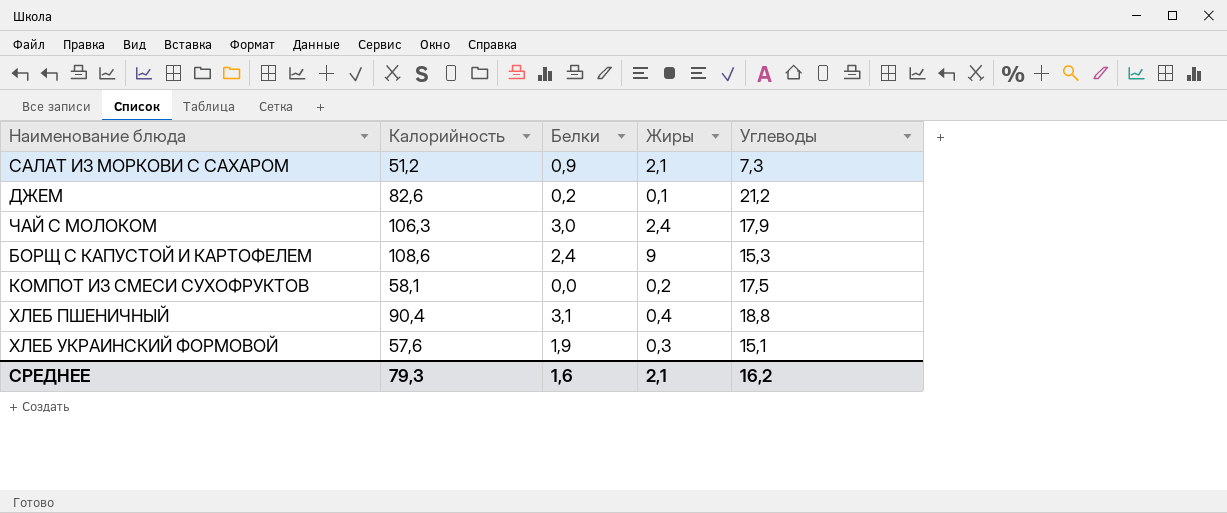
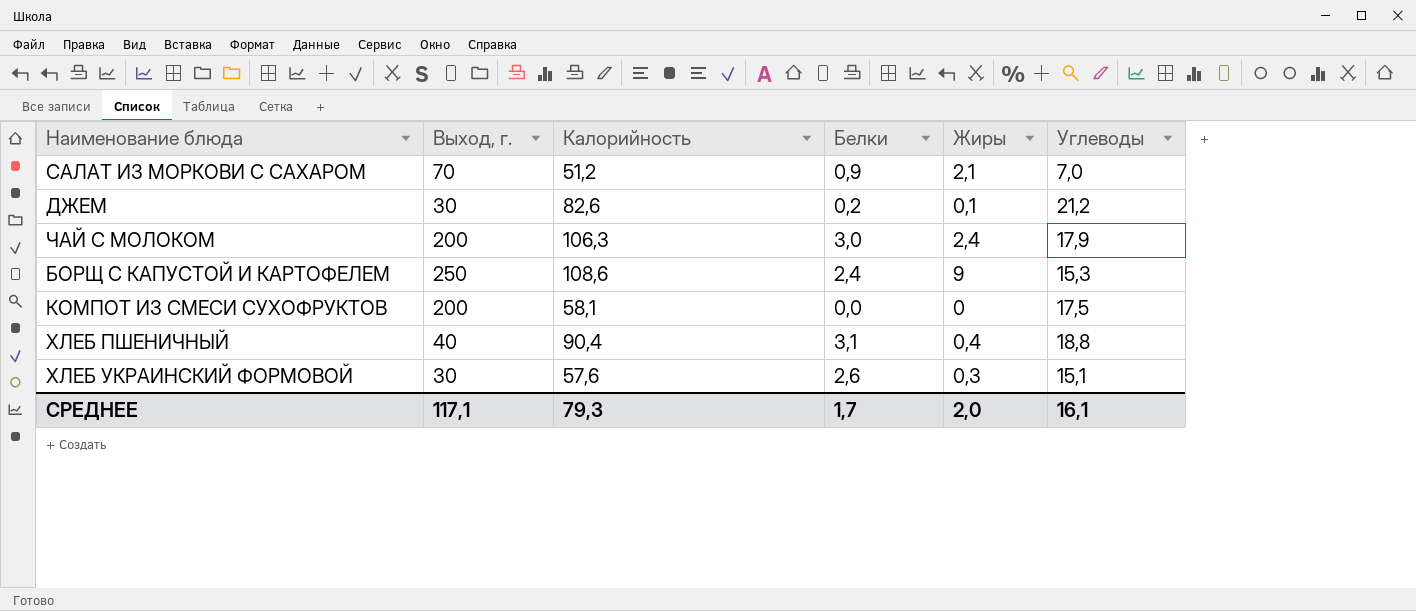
column Выход, г. | position: none -> 2
САЛАТ ИЗ МОРКОВИ С САХАРОМ | Углеводы: 7,3 -> 7,0
КОМПОТ ИЗ СМЕСИ СУХОФРУКТОВ | Жиры: 0,2 -> 0
ХЛЕБ УКРАИНСКИЙ ФОРМОВОЙ | Белки: 1,9 -> 2,6
СРЕДНЕЕ | Белки: 1,6 -> 1,7
СРЕДНЕЕ | Жиры: 2,1 -> 2,0
СРЕДНЕЕ | Углеводы: 16,2 -> 16,1

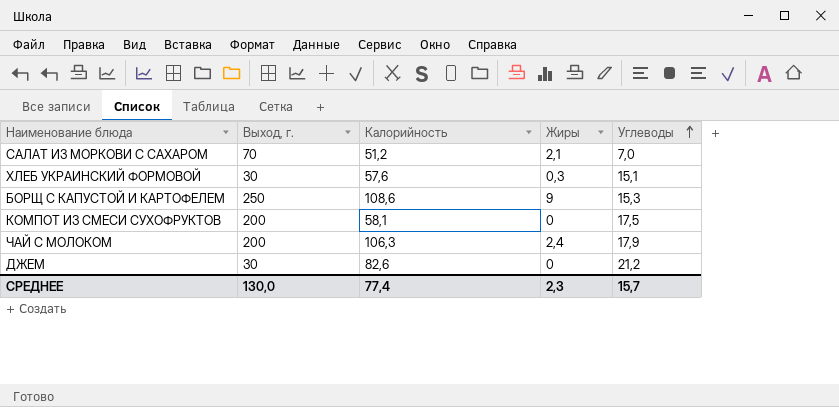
row order: none -> Углеводы ascending
column Белки | position: 4 -> none
row ХЛЕБ ПШЕНИЧНЫЙ: 40 | 90,4 | 3,1 | 0,4 | 18,8 -> none
ДЖЕМ | Жиры: 0,1 -> 0
СРЕДНЕЕ | Выход, г.: 117,1 -> 130,0
СРЕДНЕЕ | Калорийность: 79,3 -> 77,4
СРЕДНЕЕ | Жиры: 2,0 -> 2,3
СРЕДНЕЕ | Углеводы: 16,1 -> 15,7

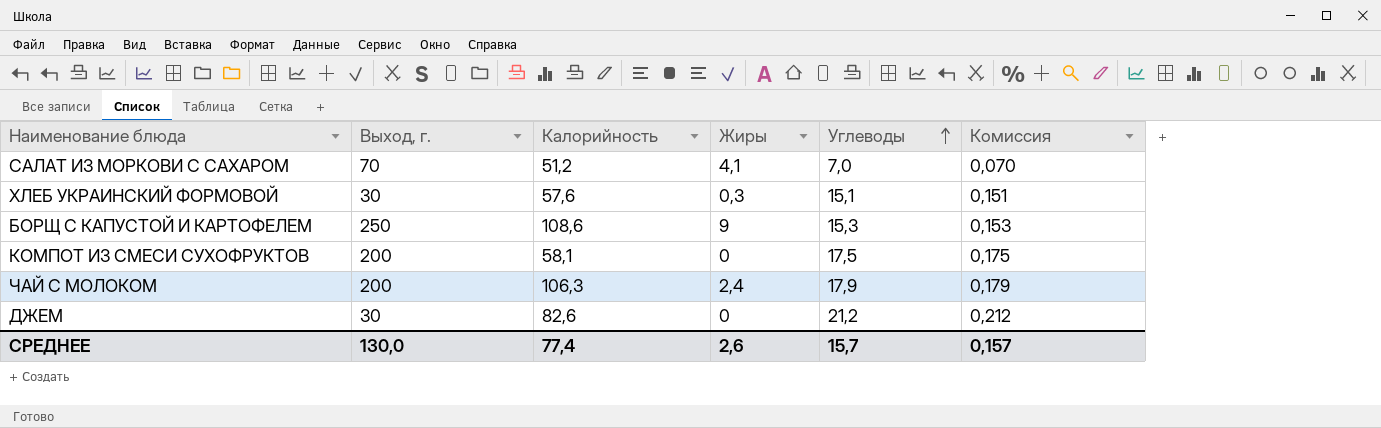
column Комиссия | formula: none -> [Углеводы] * 0,01
САЛАТ ИЗ МОРКОВИ С САХАРОМ | Жиры: 2,1 -> 4,1
СРЕДНЕЕ | Жиры: 2,3 -> 2,6

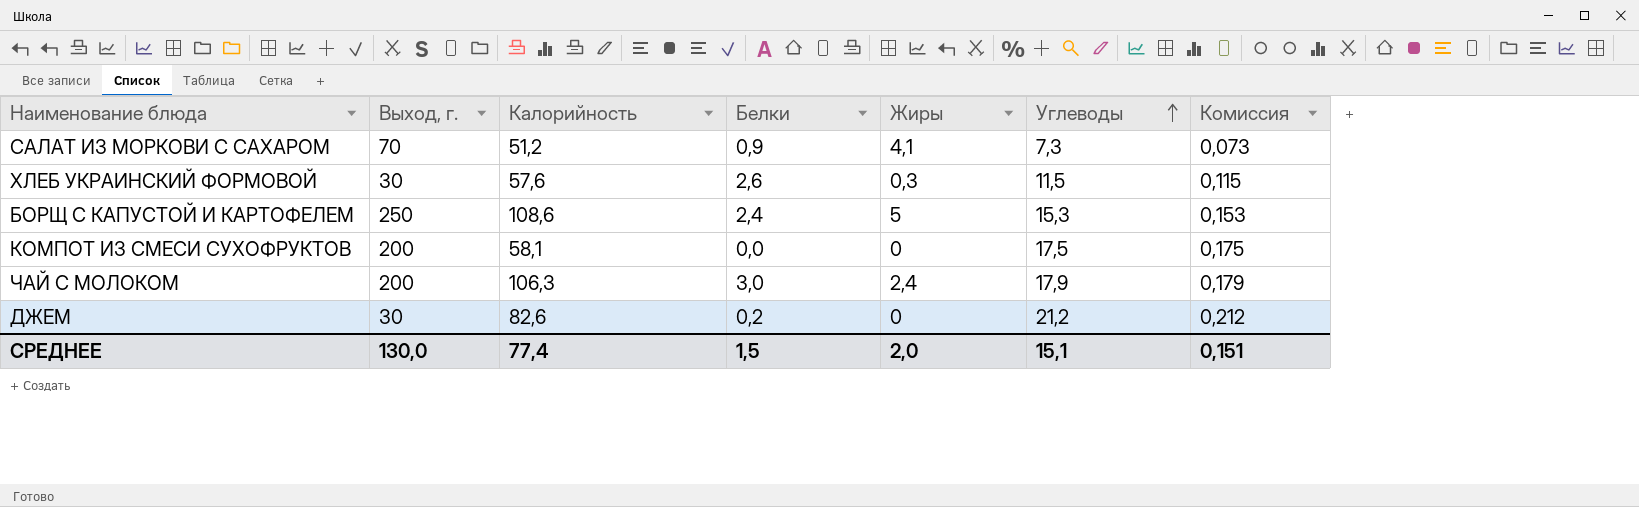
column Белки | position: none -> 4
САЛАТ ИЗ МОРКОВИ С САХАРОМ | Углеводы: 7,0 -> 7,3
САЛАТ ИЗ МОРКОВИ С САХАРОМ | Комиссия: 0,070 -> 0,073
ХЛЕБ УКРАИНСКИЙ ФОРМОВОЙ | Углеводы: 15,1 -> 11,5
ХЛЕБ УКРАИНСКИЙ ФОРМОВОЙ | Комиссия: 0,151 -> 0,115
БОРЩ С КАПУСТОЙ И КАРТОФЕЛЕМ | Жиры: 9 -> 5
СРЕДНЕЕ | Жиры: 2,6 -> 2,0
СРЕДНЕЕ | Углеводы: 15,7 -> 15,1
СРЕДНЕЕ | Комиссия: 0,157 -> 0,151

